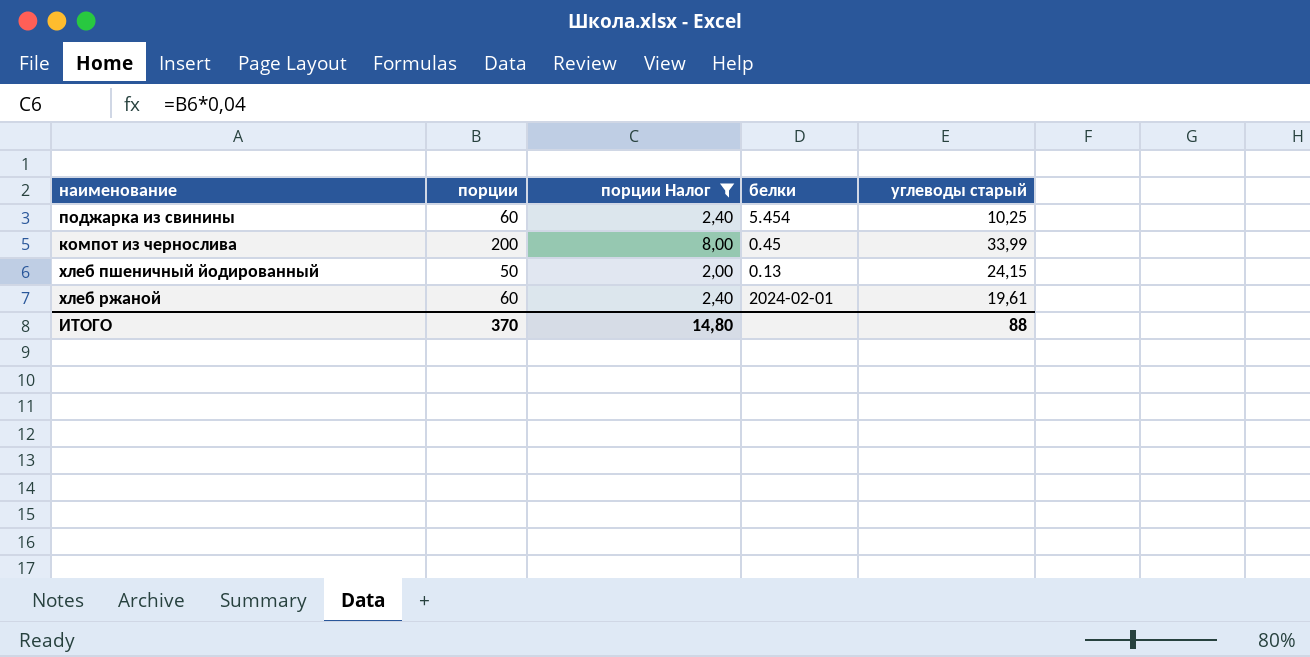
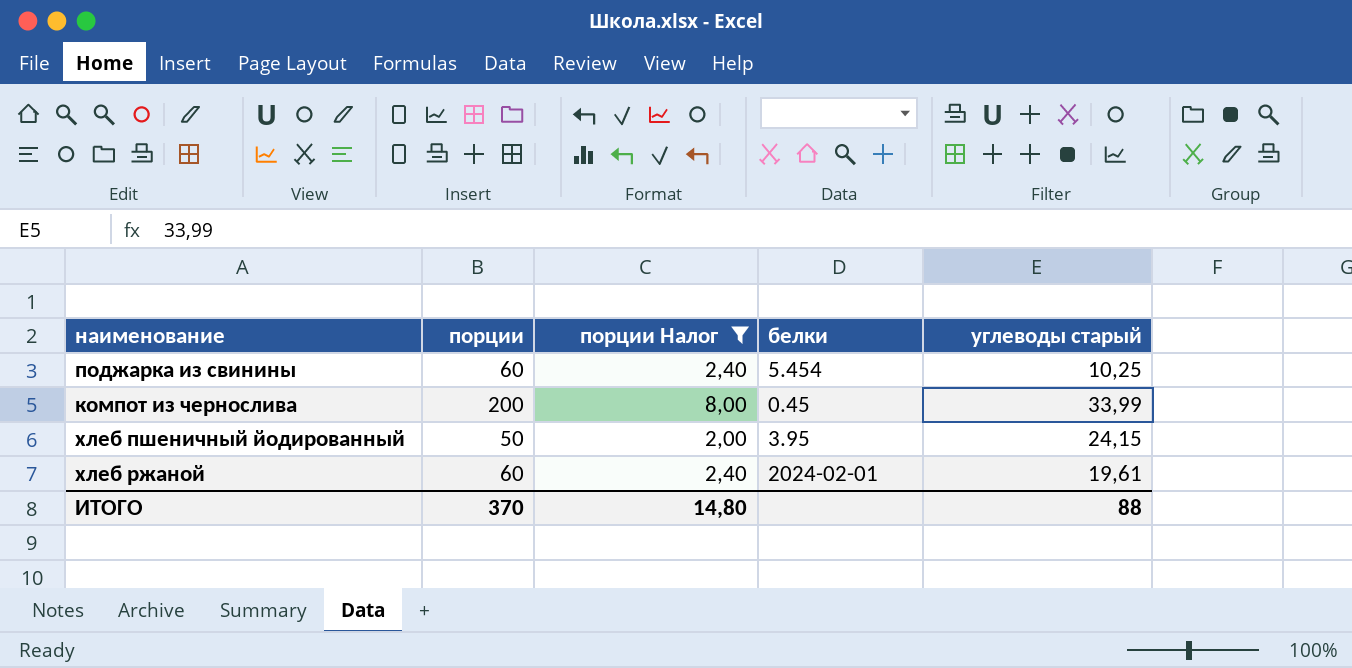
хлеб пшеничный йодированный | белки: 0.13 -> 3.95

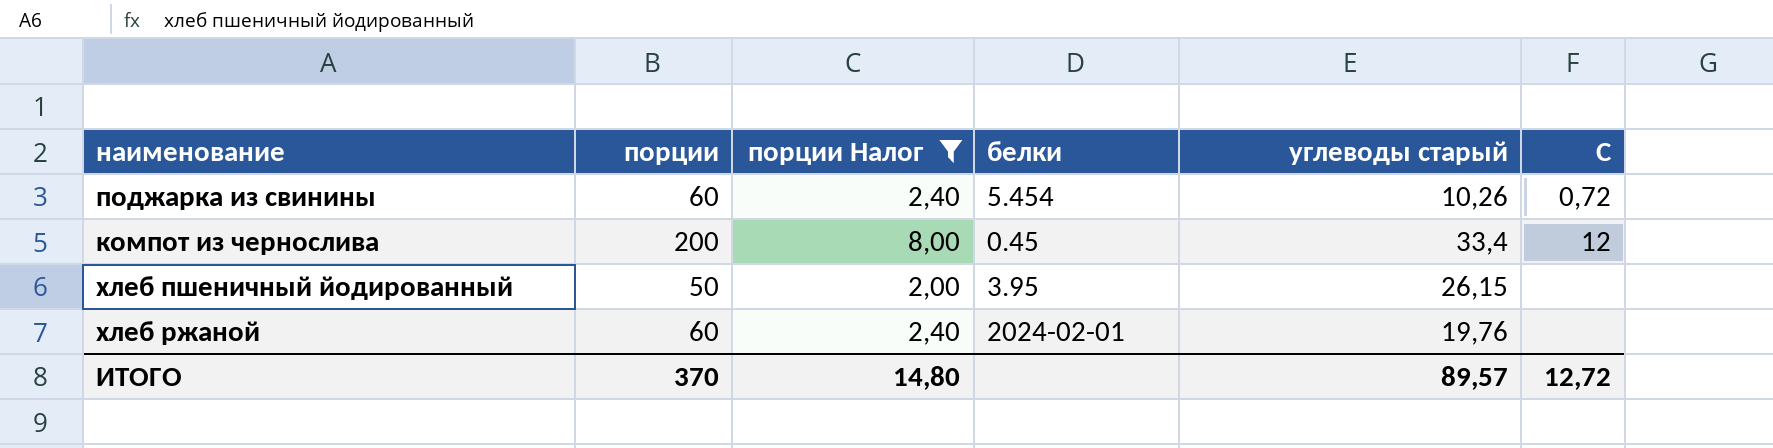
column С | position: none -> 6
поджарка из свинины | углеводы старый: 10,25 -> 10,26
компот из чернослива | углеводы старый: 33,99 -> 33,4
хлеб пшеничный йодированный | углеводы старый: 24,15 -> 26,15
хлеб ржаной | углеводы старый: 19,61 -> 19,76
ИТОГО | углеводы старый: 88 -> 89,57

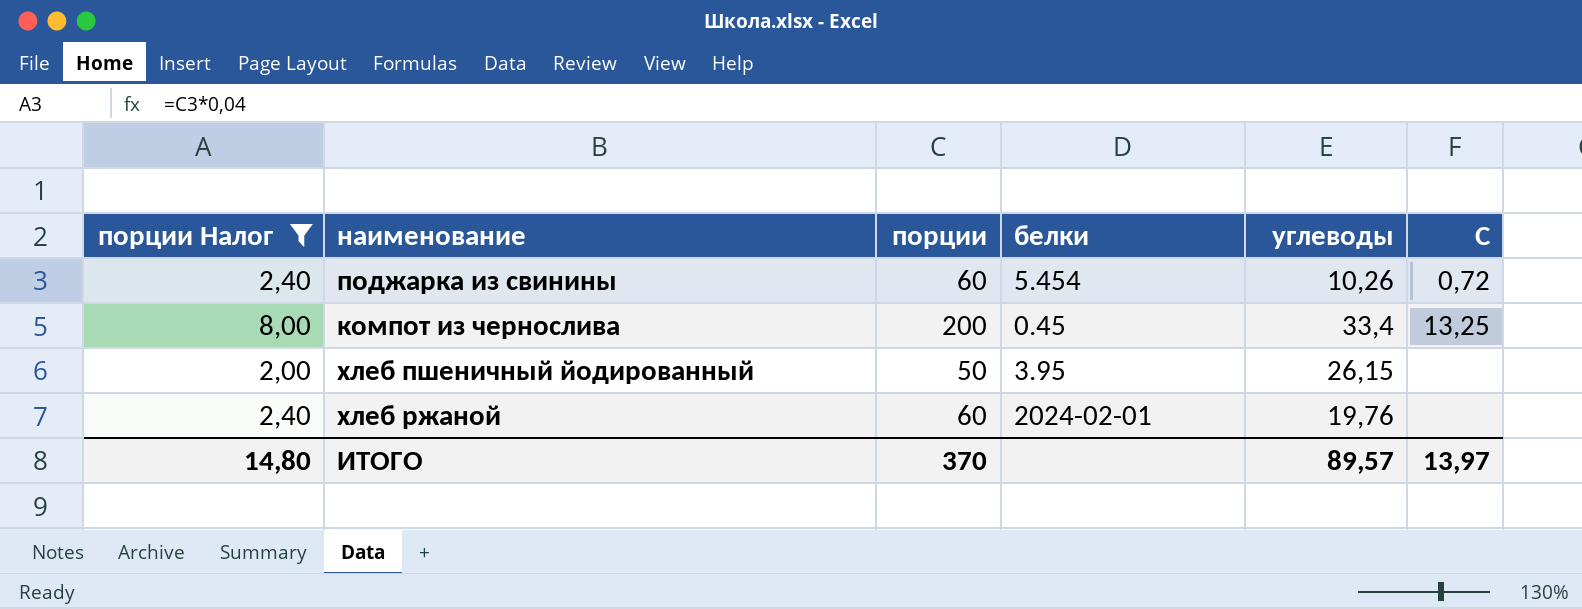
column порции Налог | position: 3 -> 1
column name: углеводы старый -> углеводы
компот из чернослива | С: 12 -> 13,25
ИТОГО | С: 12,72 -> 13,97

